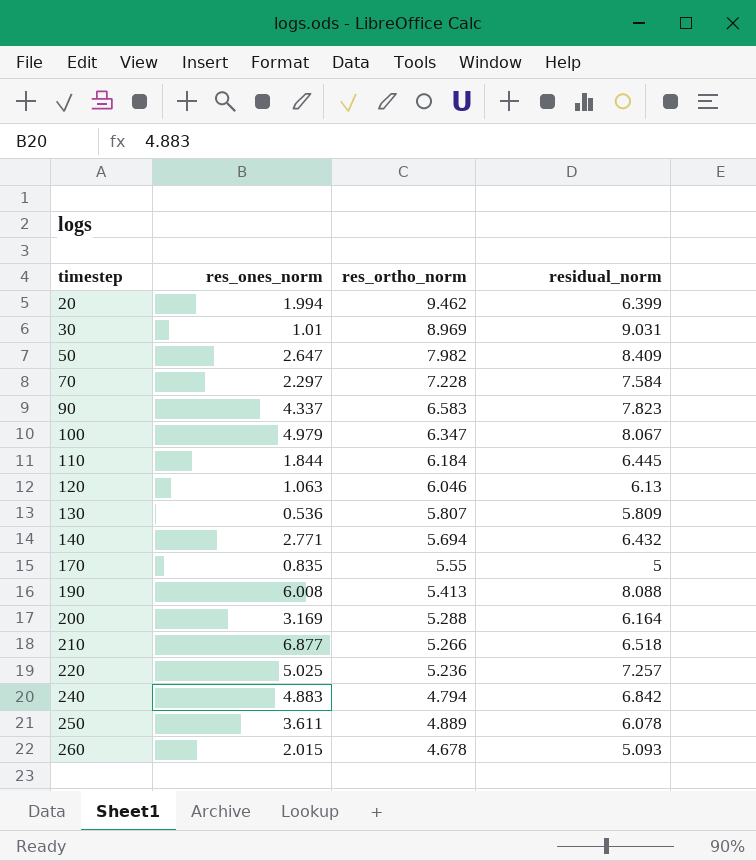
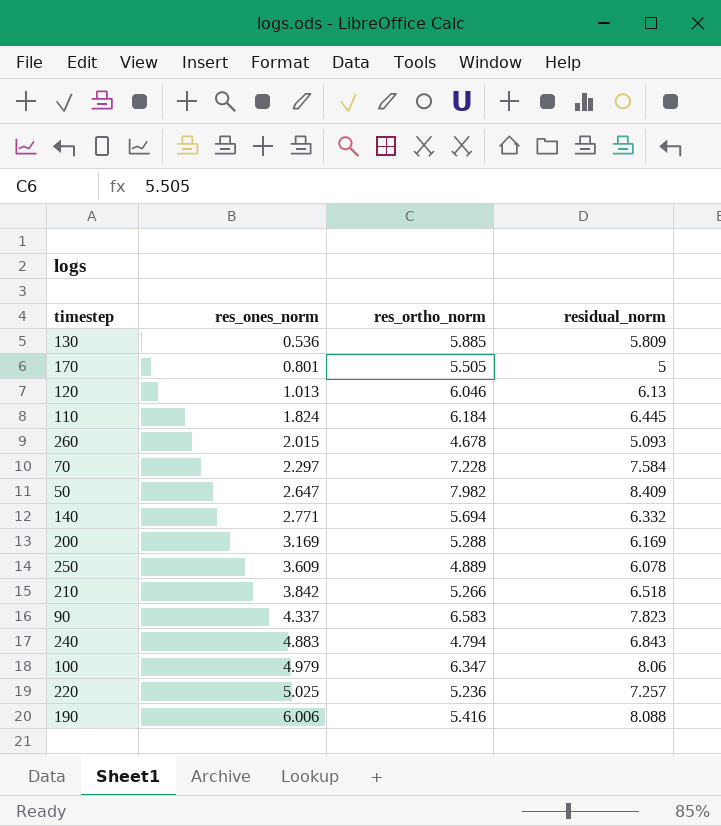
row order: timestep ascending -> res_ones_norm ascending
row 20: 1.994 | 9.462 | 6.399 -> none
row 30: 1.01 | 8.969 | 9.031 -> none
130 | res_ortho_norm: 5.807 -> 5.885
170 | res_ones_norm: 0.835 -> 0.801
170 | res_ortho_norm: 5.55 -> 5.505
120 | res_ones_norm: 1.063 -> 1.013
110 | res_ones_norm: 1.844 -> 1.824
140 | residual_norm: 6.432 -> 6.332
200 | residual_norm: 6.164 -> 6.169
250 | res_ones_norm: 3.611 -> 3.609
210 | res_ones_norm: 6.877 -> 3.842
240 | residual_norm: 6.842 -> 6.843
100 | residual_norm: 8.067 -> 8.06
190 | res_ones_norm: 6.008 -> 6.006
190 | res_ortho_norm: 5.413 -> 5.416

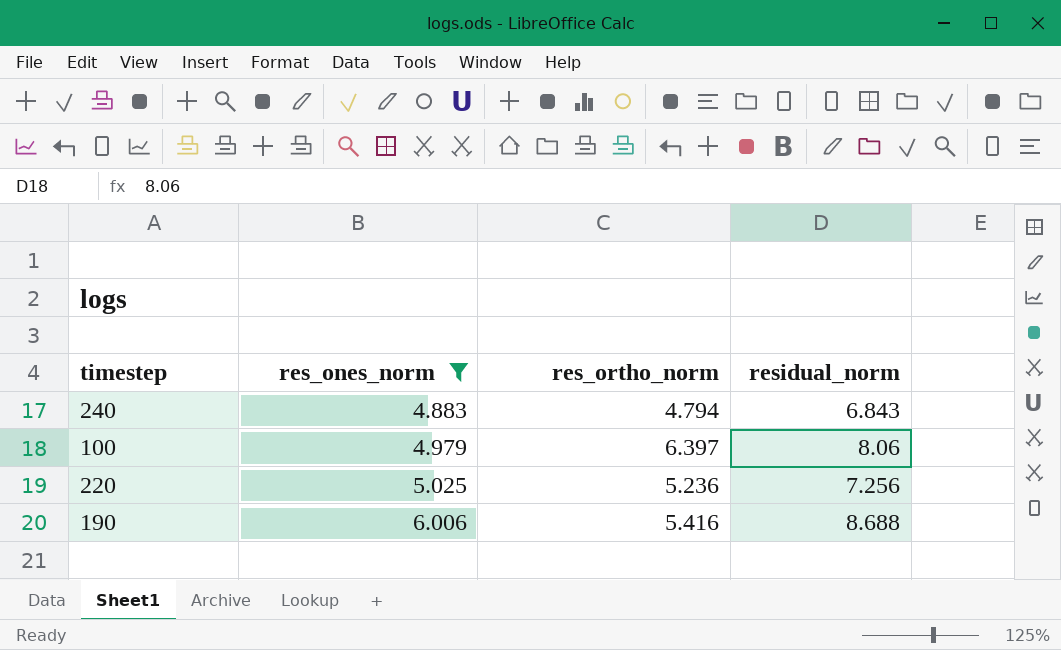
filter: none -> res_ones_norm >= 4.883
100 | res_ortho_norm: 6.347 -> 6.397
220 | residual_norm: 7.257 -> 7.256
190 | residual_norm: 8.088 -> 8.688

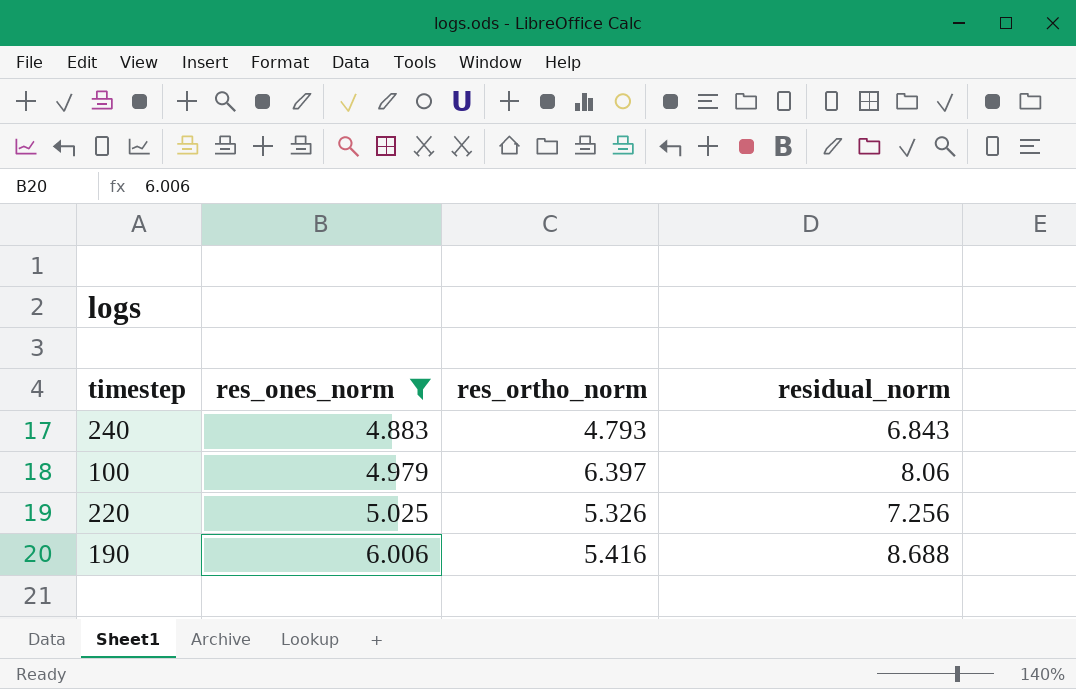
240 | res_ortho_norm: 4.794 -> 4.793
220 | res_ortho_norm: 5.236 -> 5.326

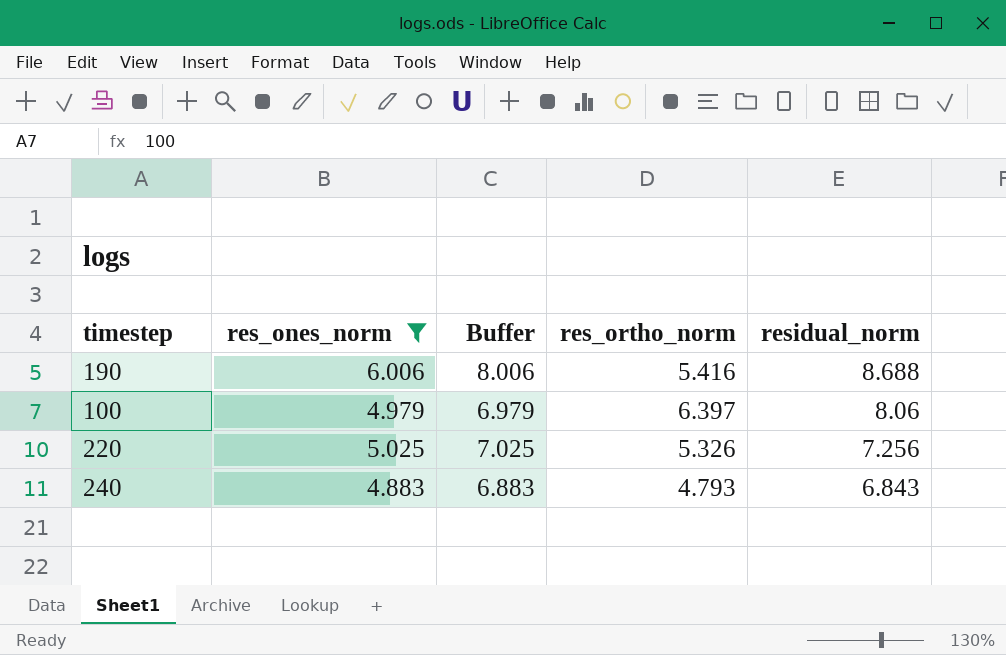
row order: res_ones_norm ascending -> residual_norm descending
column Buffer | formula: none -> [res_ones_norm] + 2

